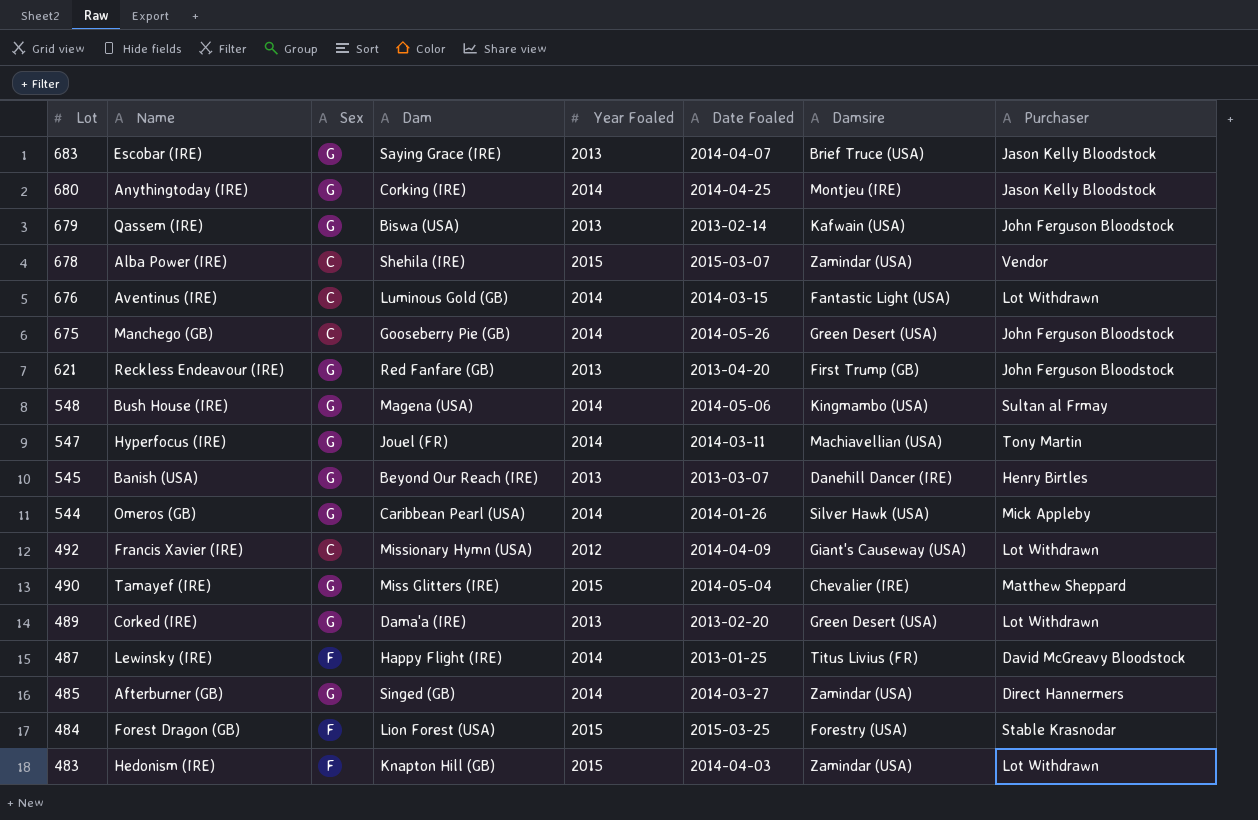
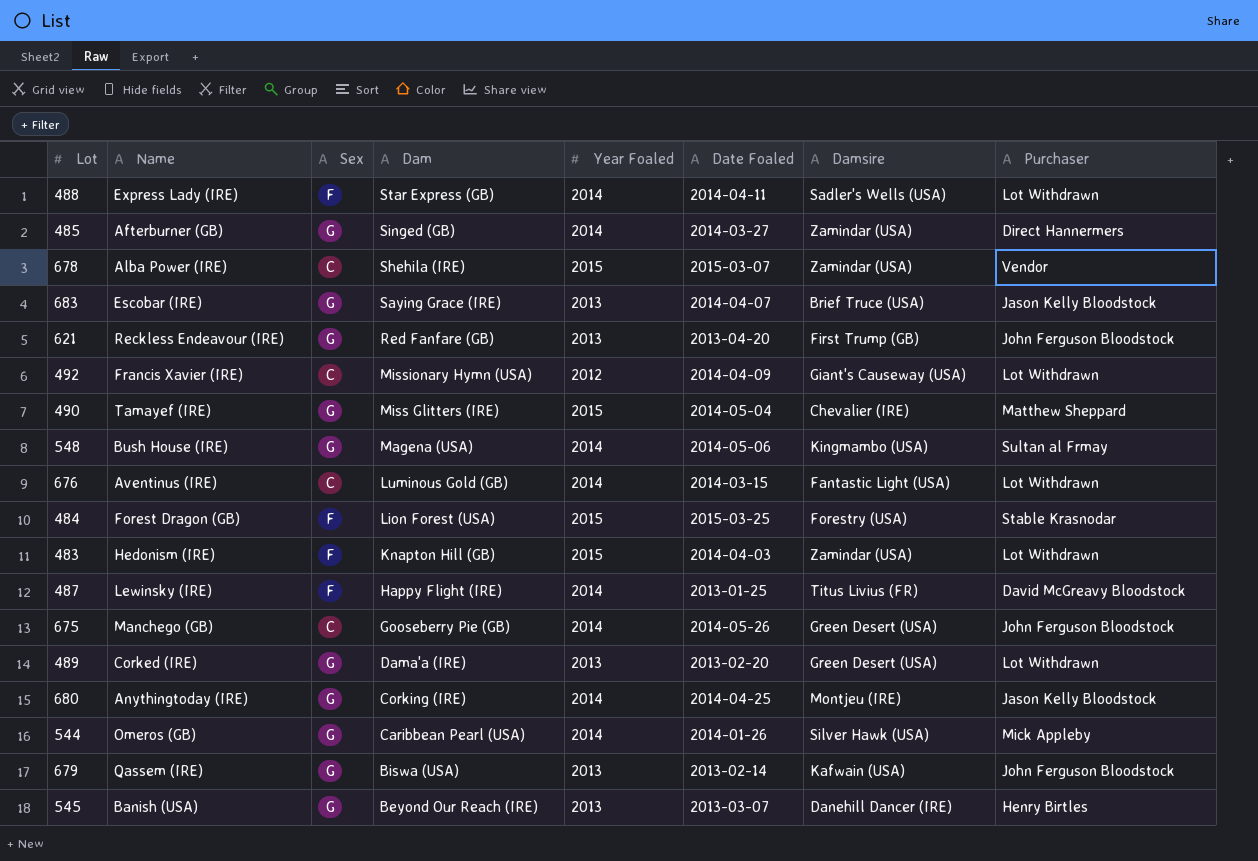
row order: Lot descending -> Dam descending
row 547: Hyperfocus (IRE) | G | Jouel (FR) | 2014 | 2014-03-11 | Machiavellian (USA) | Tony Martin -> none
row 488: none -> Express Lady (IRE) | F | Star Express (GB) | 2014 | 2014-04-11 | Sadler's Wells (USA) | Lot Withdrawn

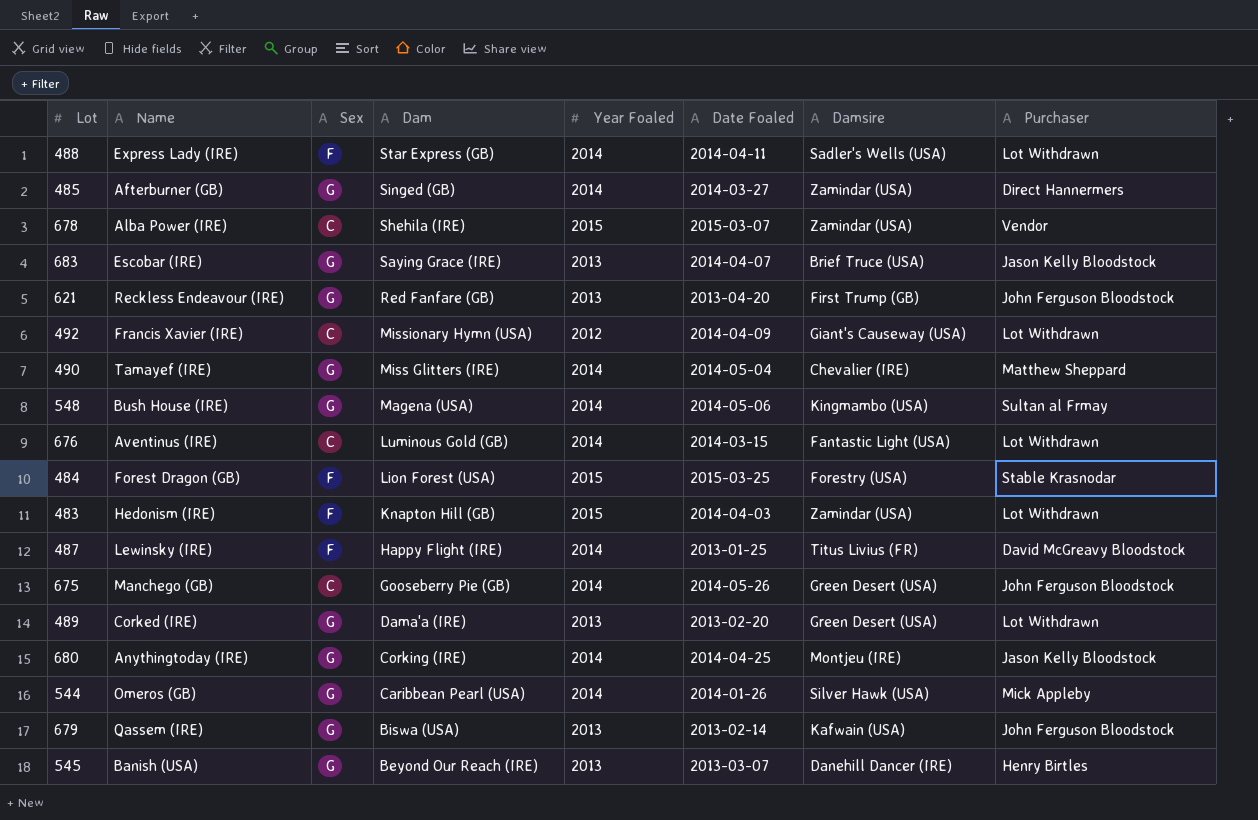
490 | Year Foaled: 2015 -> 2014

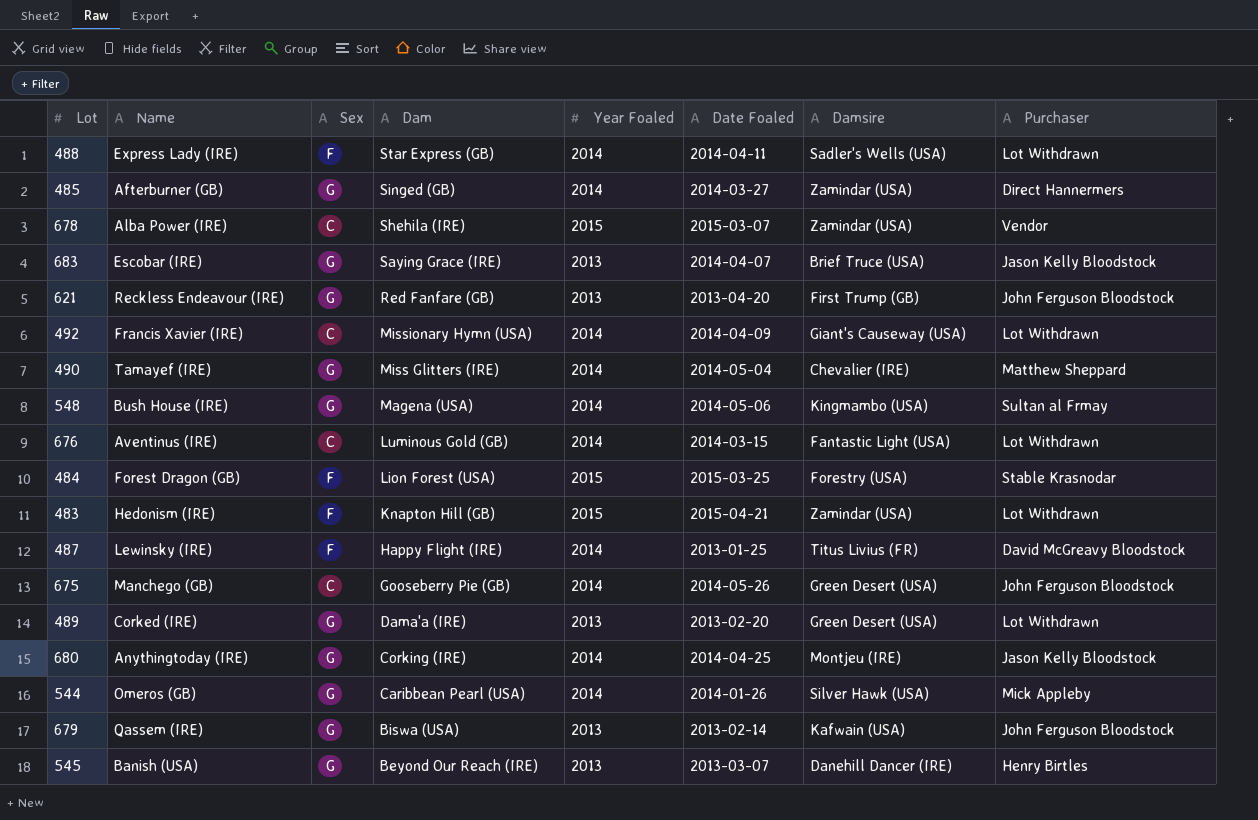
492 | Year Foaled: 2012 -> 2014
483 | Date Foaled: 2014-04-03 -> 2015-04-21

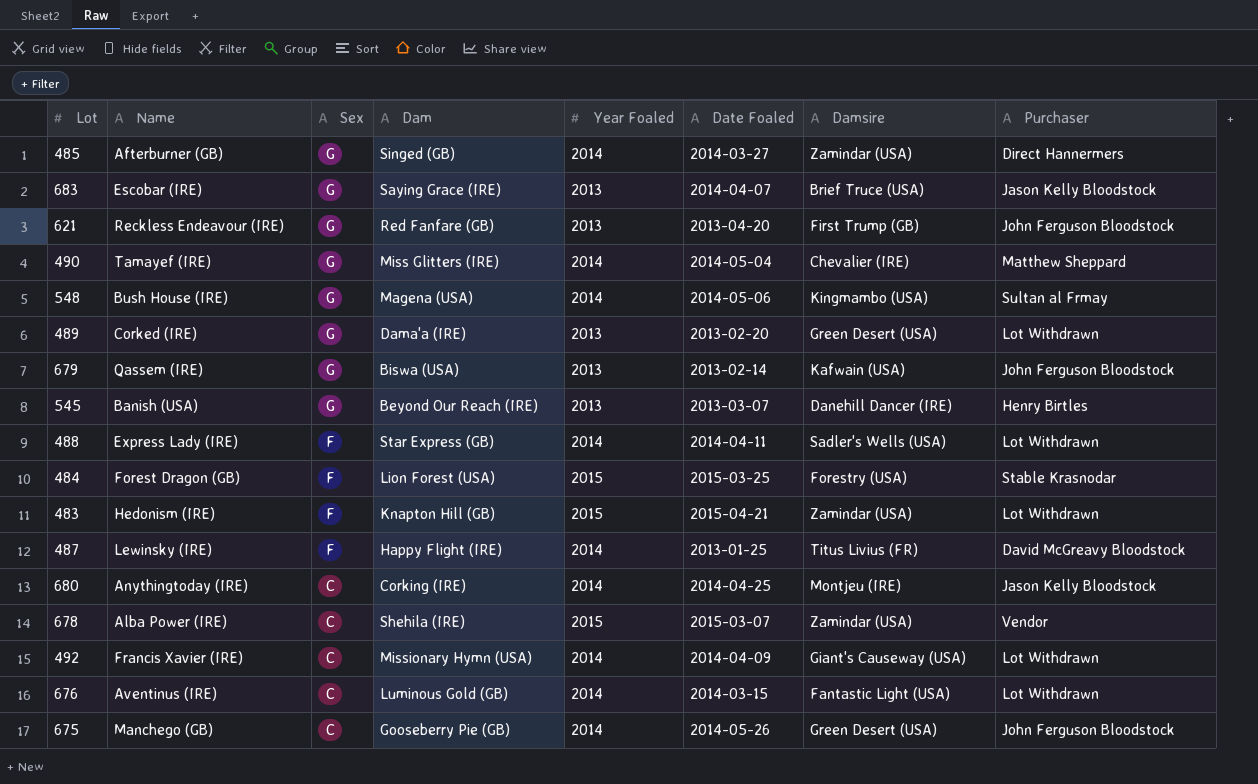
row order: Dam descending -> Sex descending
row 544: Omeros (GB) | G | Caribbean Pearl (USA) | 2014 | 2014-01-26 | Silver Hawk (USA) | Mick Appleby -> none
680 | Sex: G -> C

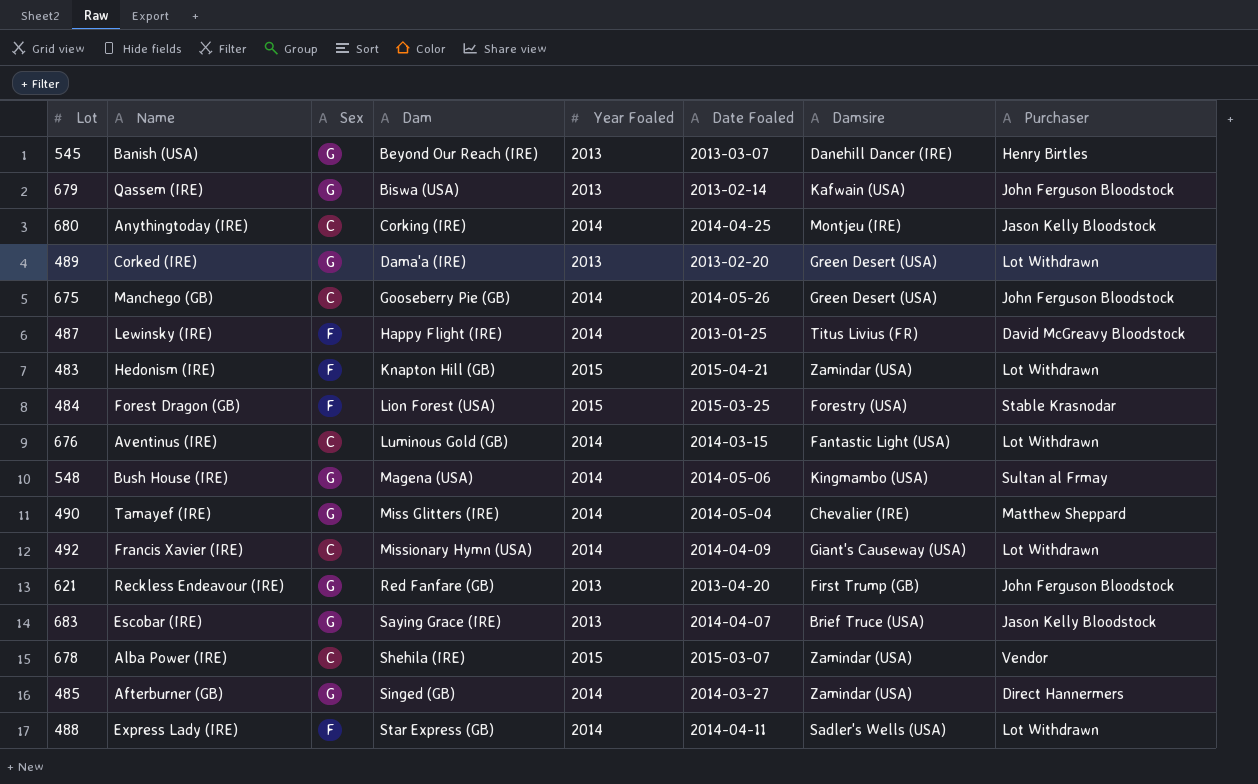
row order: Sex descending -> Dam ascending

